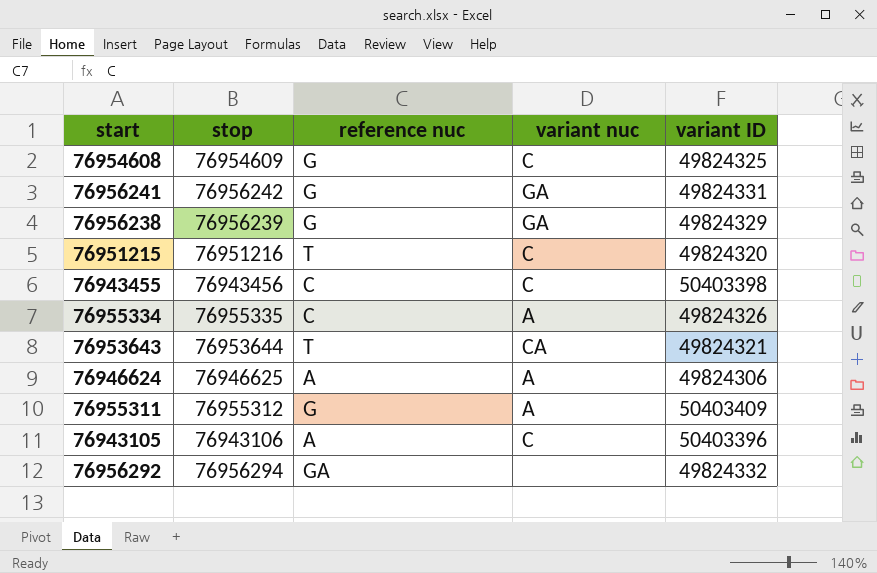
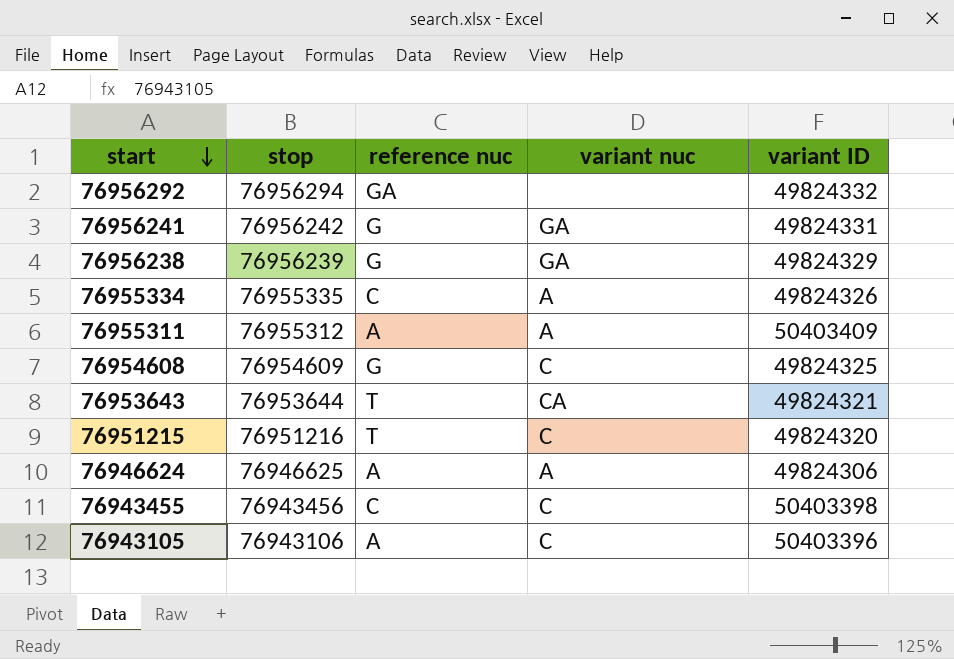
row order: none -> start descending
76955311 | reference nuc: G -> A

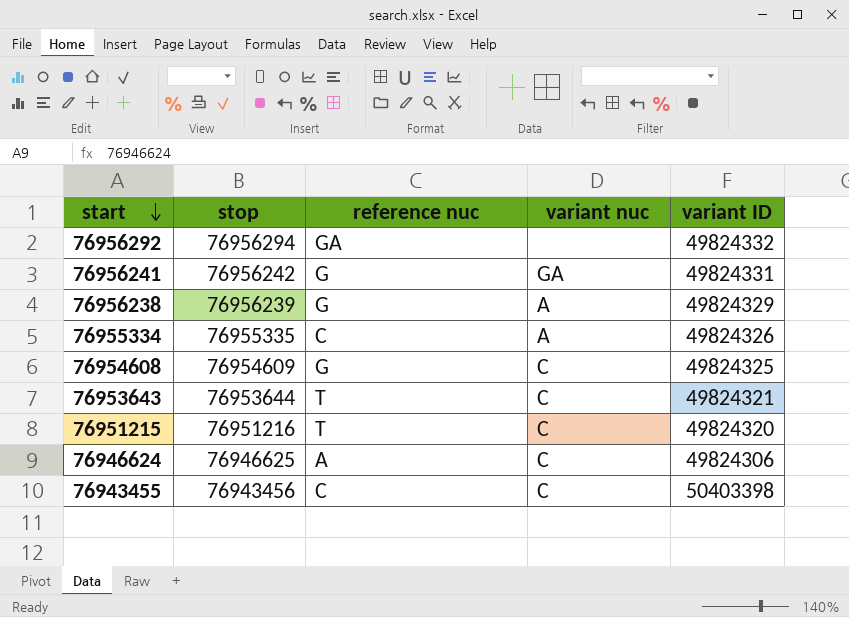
row 76955311: 76955312 | A | A | 50403409 -> none
row 76943105: 76943106 | A | C | 50403396 -> none
76956238 | variant nuc: GA -> A
76953643 | variant nuc: CA -> C
76946624 | variant nuc: A -> C

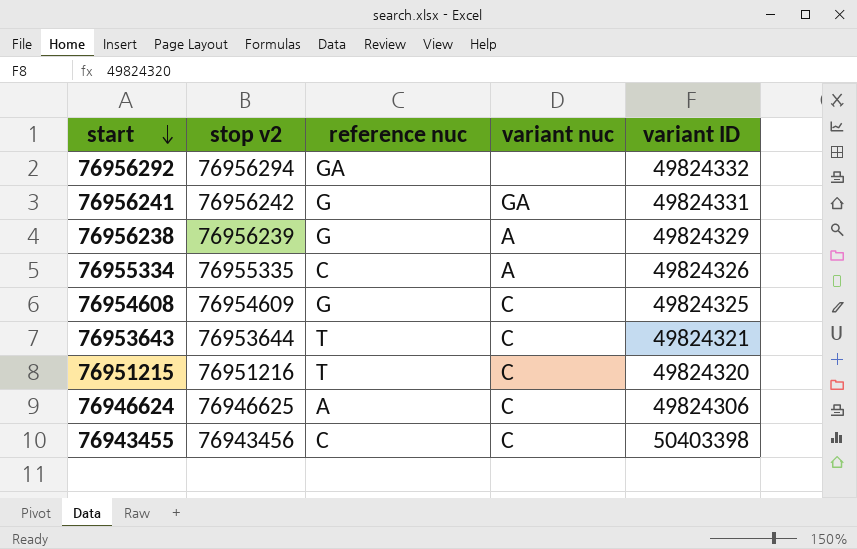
column name: stop -> stop v2

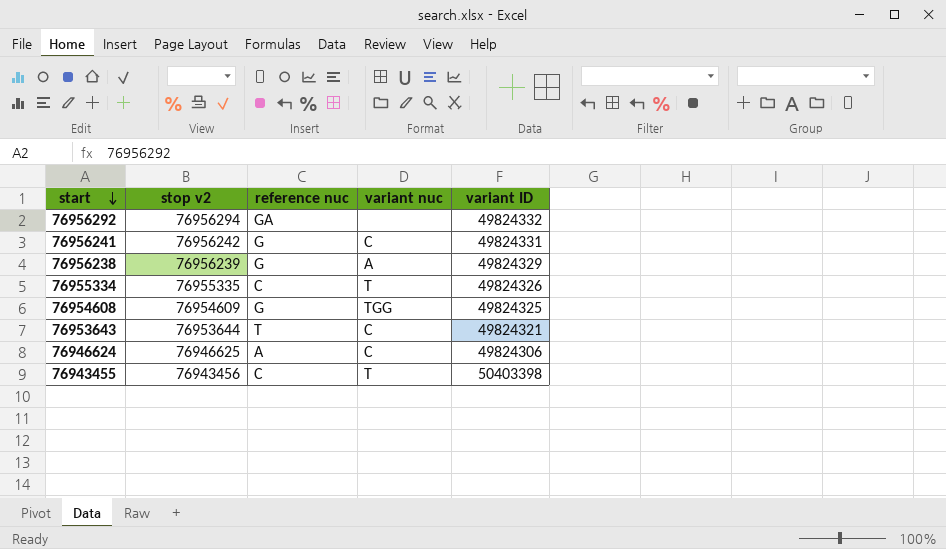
row 76951215: 76951216 | T | C | 49824320 -> none
76956241 | variant nuc: GA -> C
76955334 | variant nuc: A -> T
76954608 | variant nuc: C -> TGG
76943455 | variant nuc: C -> T

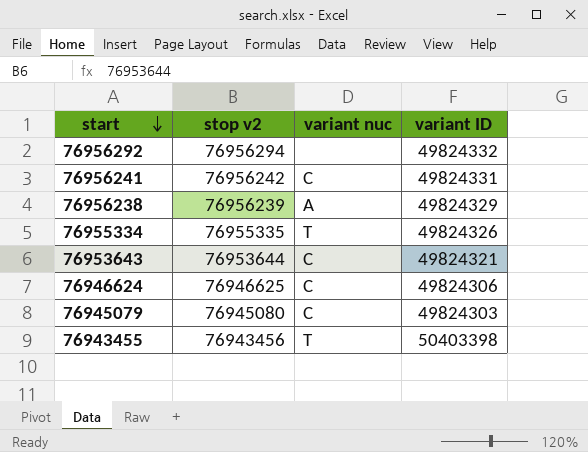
column reference nuc | position: 3 -> none
row 76954608: 76954609 | G | TGG | 49824325 -> none
row 76945079: none -> 76945080 | C | 49824303

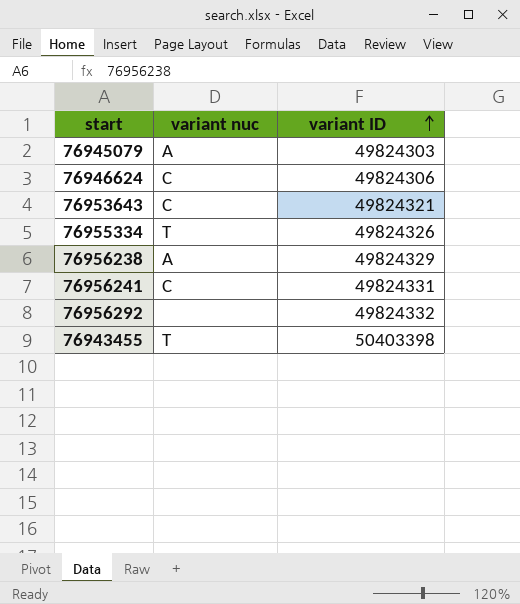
row order: start descending -> variant ID ascending
column stop v2 | position: 2 -> none
76945079 | variant nuc: C -> A

